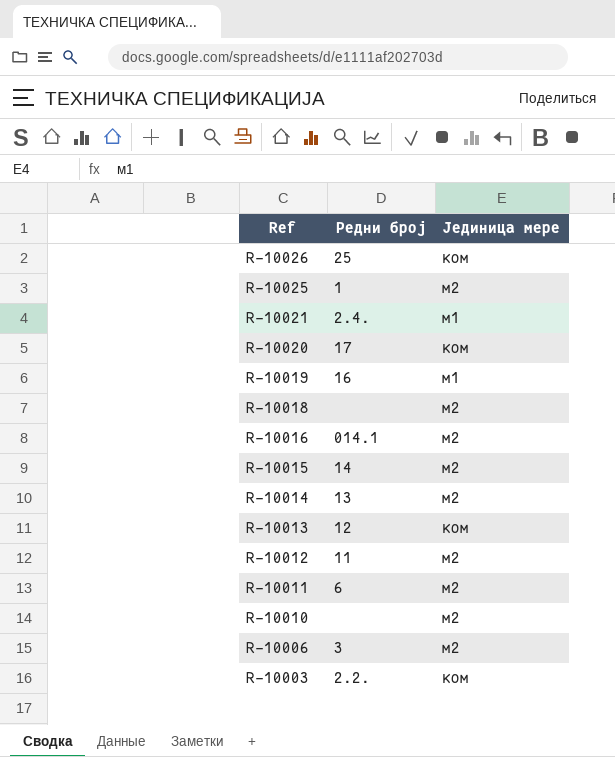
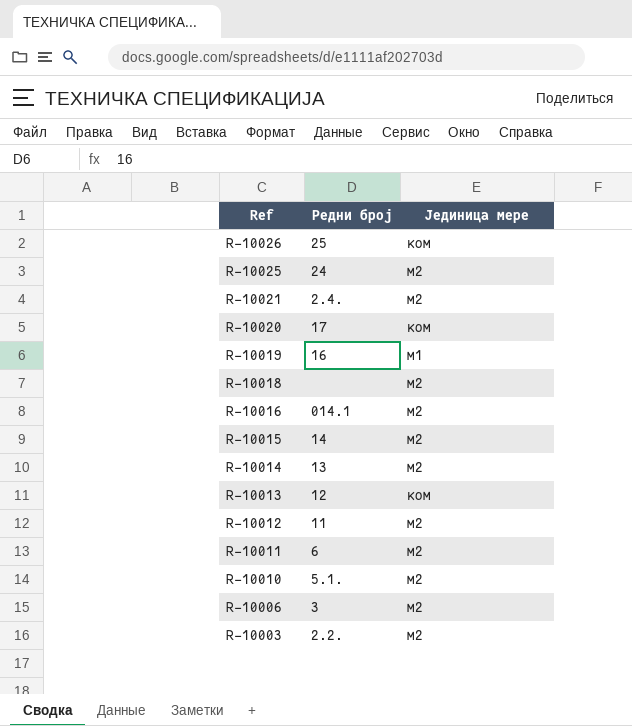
R-10025 | Редни број: 1 -> 24
R-10021 | Јединица мере: м1 -> м2
R-10010 | Редни број: none -> 5.1.
R-10003 | Јединица мере: ком -> м2

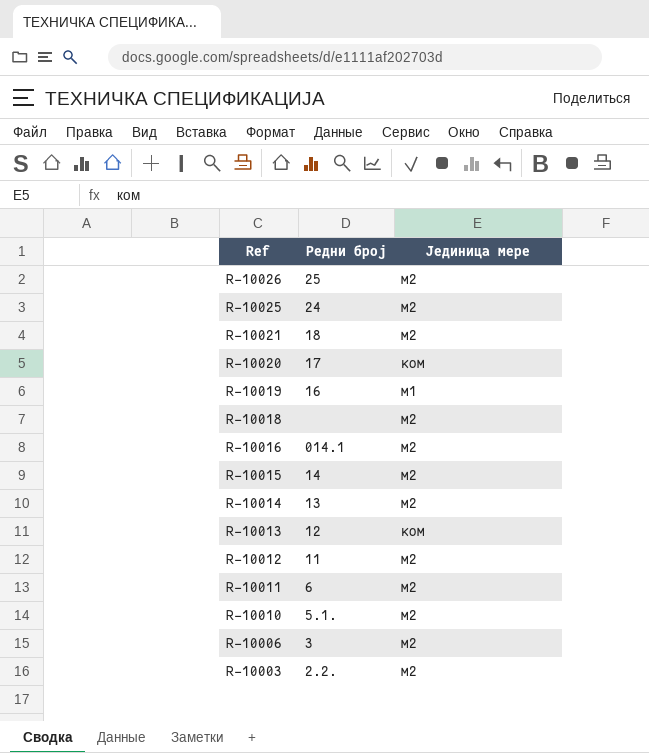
R-10026 | Јединица мере: ком -> м2
R-10021 | Редни број: 2.4. -> 18

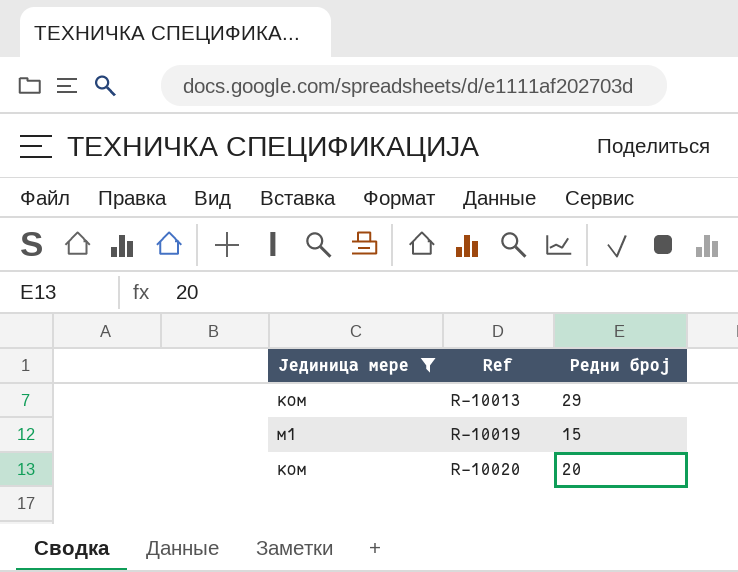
filter: none -> Јединица мере != м2
row order: Ref descending -> Ref ascending
column Јединица мере | position: 3 -> 1
R-10013 | Редни број: 12 -> 29
R-10019 | Редни број: 16 -> 15
R-10020 | Редни број: 17 -> 20

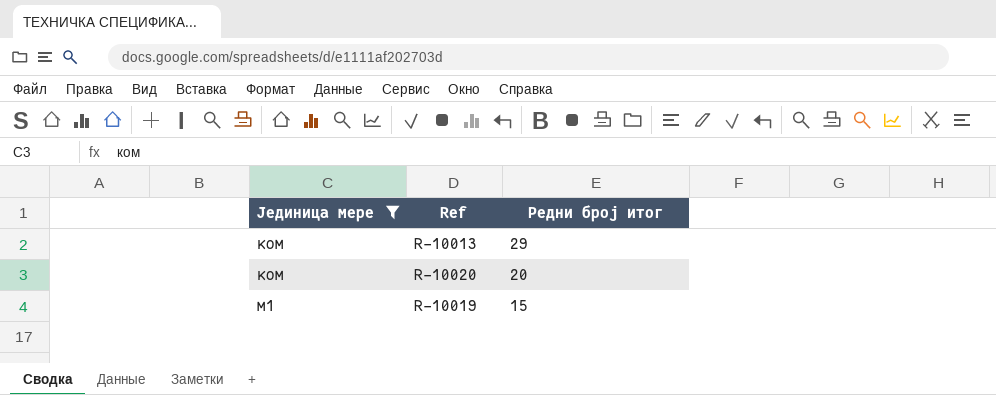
row order: Ref ascending -> Јединица мере ascending
column name: Редни број -> Редни број итог

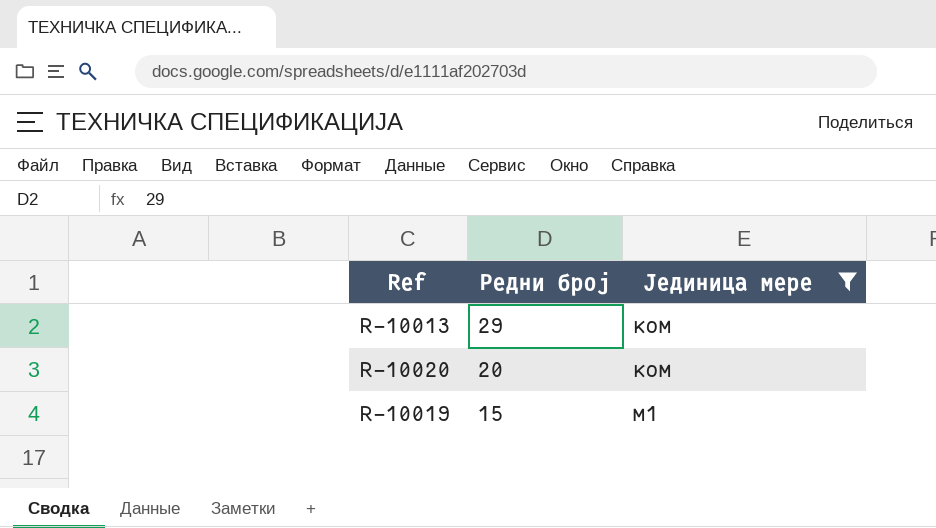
column name: Редни број итог -> Редни број
column Јединица мере | position: 1 -> 3

